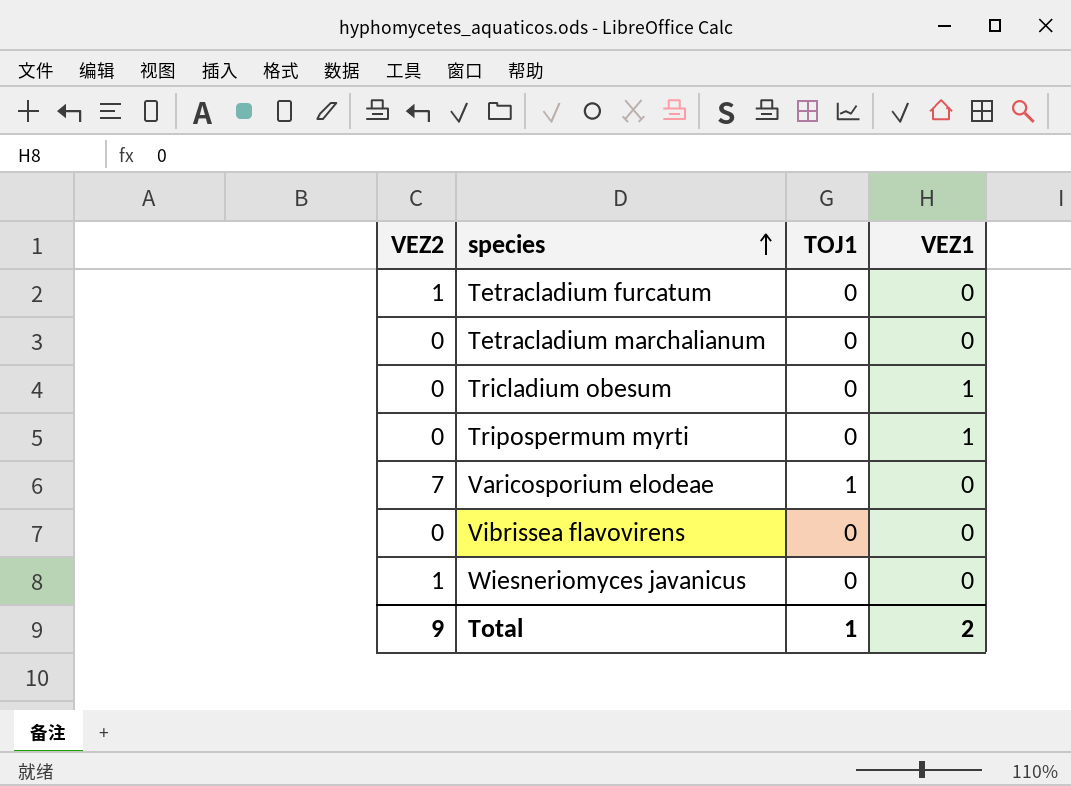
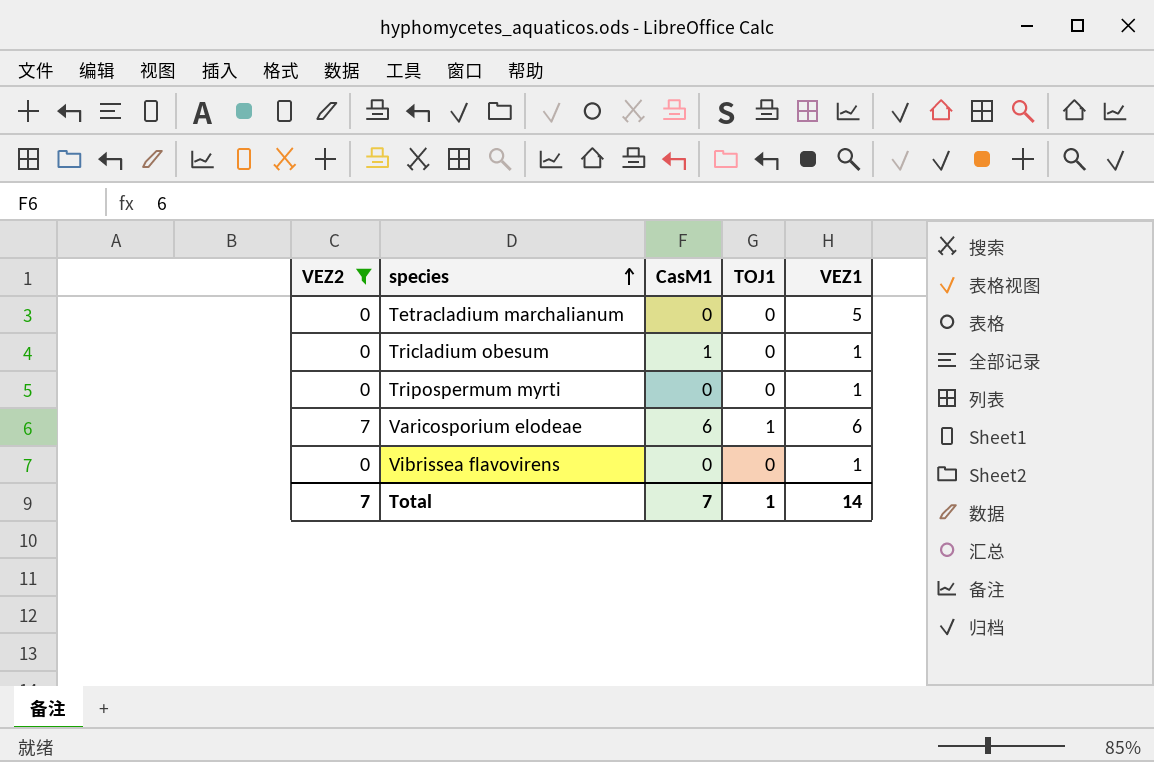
filter: none -> VEZ2 != 1
column CasM1 | position: none -> 3
Tetracladium marchalianum | VEZ1: 0 -> 5
Varicosporium elodeae | VEZ1: 0 -> 6
Vibrissea flavovirens | VEZ1: 0 -> 1
Total | VEZ2: 9 -> 7
Total | VEZ1: 2 -> 14

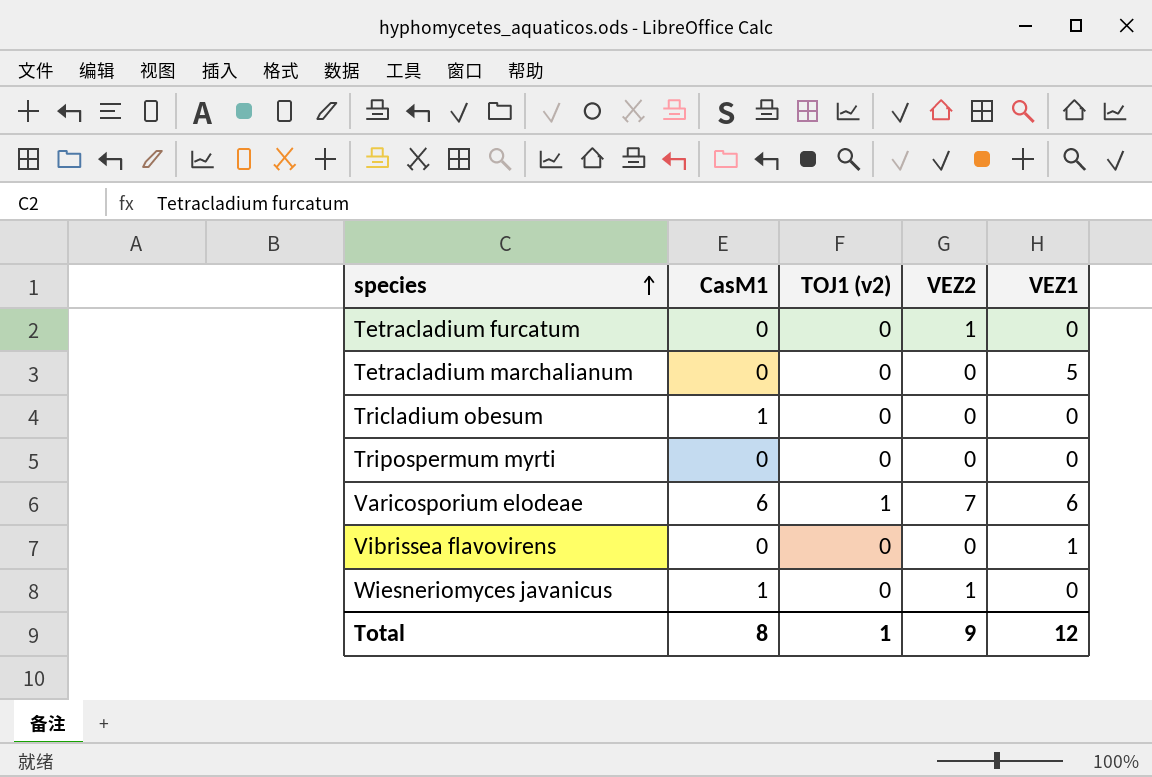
filter: VEZ2 != 1 -> none
column name: TOJ1 -> TOJ1 (v2)
column VEZ2 | position: 1 -> 4
Tricladium obesum | VEZ1: 1 -> 0
Tripospermum myrti | VEZ1: 1 -> 0
Total | CasM1: 7 -> 8
Total | VEZ2: 7 -> 9
Total | VEZ1: 14 -> 12

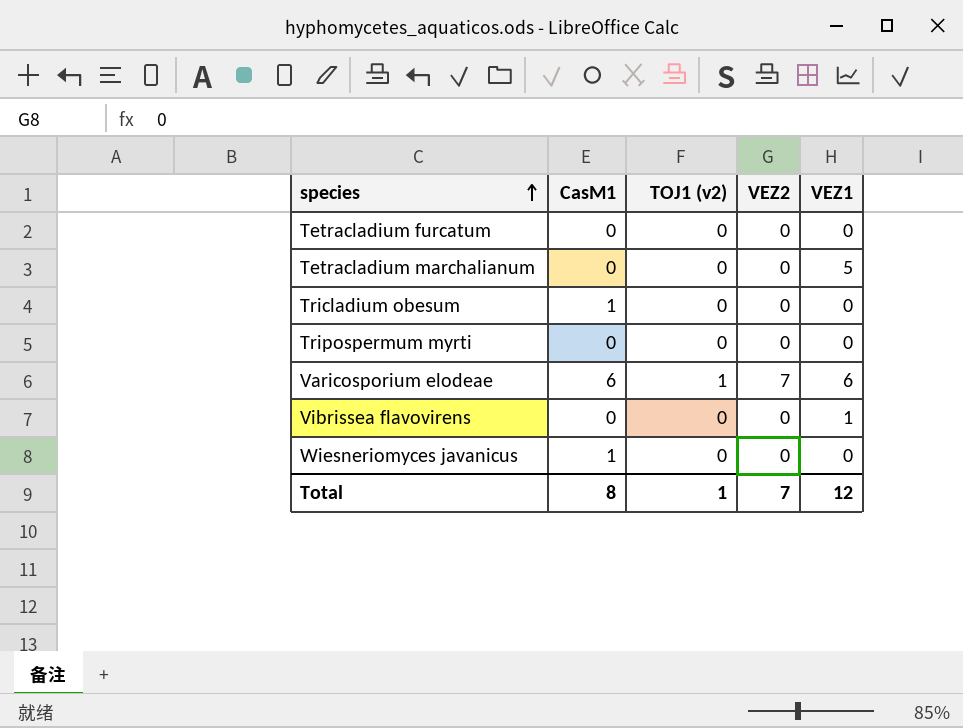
Tetracladium furcatum | VEZ2: 1 -> 0
Wiesneriomyces javanicus | VEZ2: 1 -> 0
Total | VEZ2: 9 -> 7

